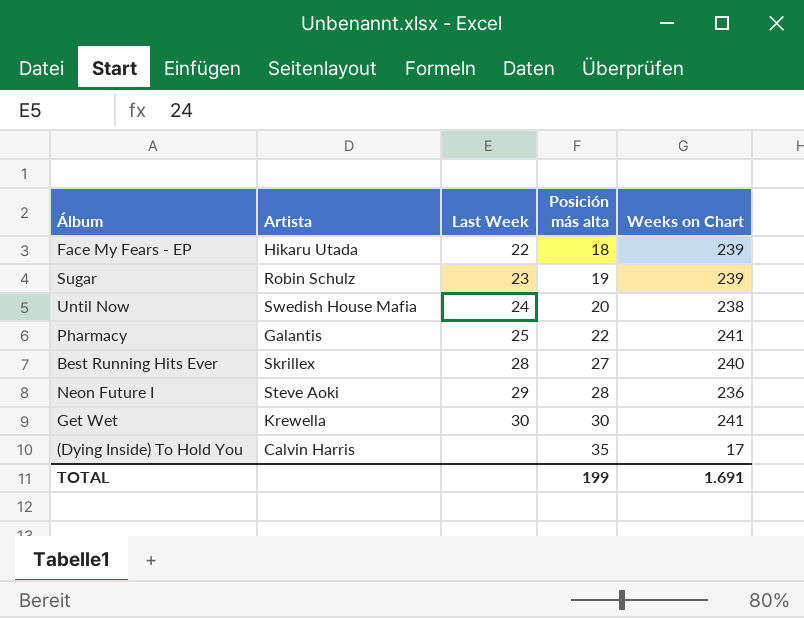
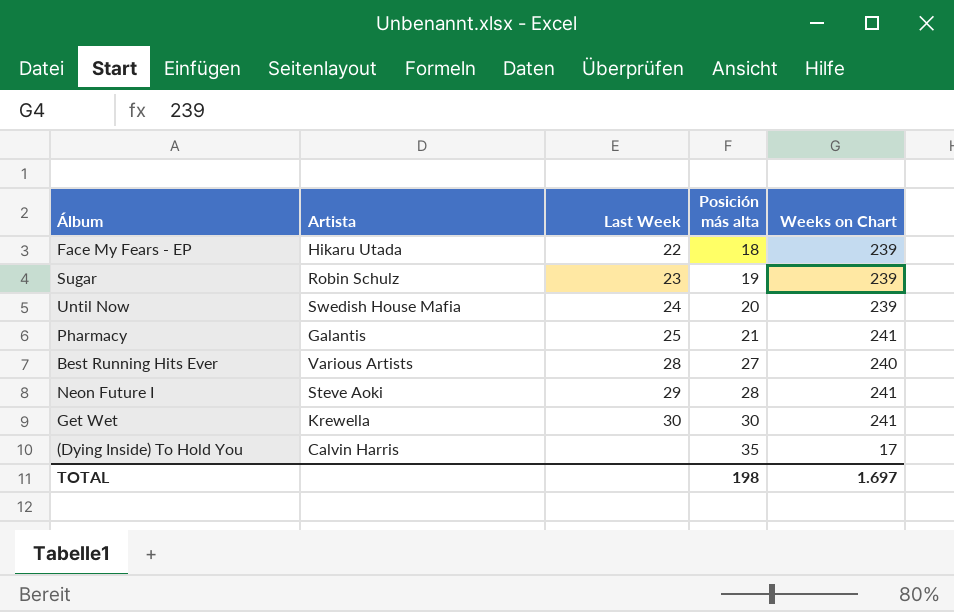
Until Now | Weeks on Chart: 238 -> 239
Pharmacy | Posición más alta: 22 -> 21
Best Running Hits Ever | Artista: Skrillex -> Various Artists
Neon Future I | Weeks on Chart: 236 -> 241
TOTAL | Posición más alta: 199 -> 198
TOTAL | Weeks on Chart: 1.691 -> 1.697

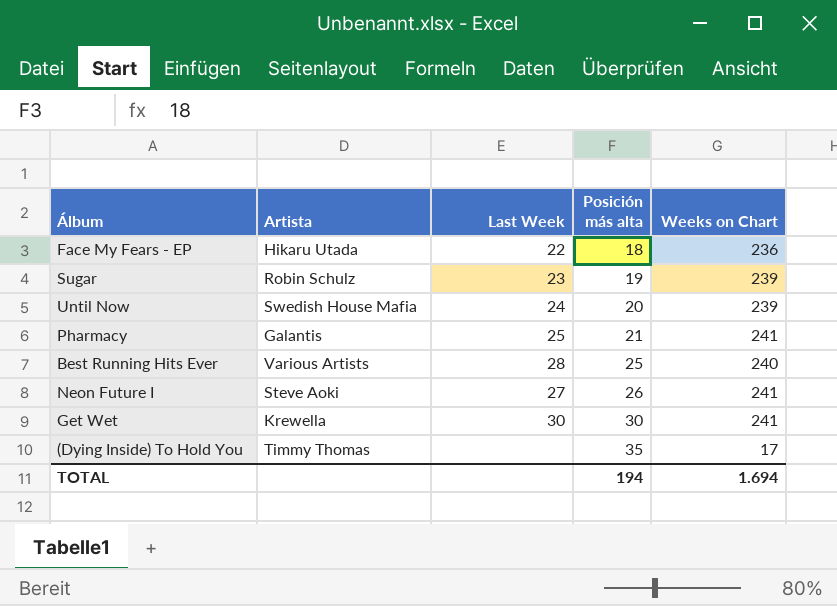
Face My Fears - EP | Weeks on Chart: 239 -> 236
Best Running Hits Ever | Posición más alta: 27 -> 25
Neon Future I | Last Week: 29 -> 27
Neon Future I | Posición más alta: 28 -> 26
(Dying Inside) To Hold You | Artista: Calvin Harris -> Timmy Thomas
TOTAL | Posición más alta: 198 -> 194
TOTAL | Weeks on Chart: 1.697 -> 1.694

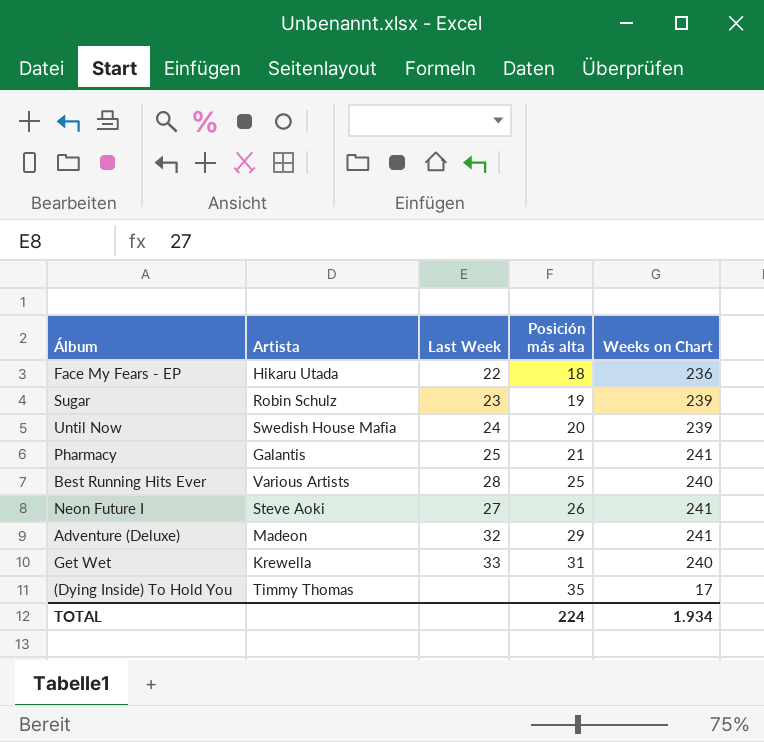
row Adventure (Deluxe): none -> Madeon | 32 | 29 | 241
Get Wet | Last Week: 30 -> 33
Get Wet | Posición más alta: 30 -> 31
Get Wet | Weeks on Chart: 241 -> 240
TOTAL | Posición más alta: 194 -> 224
TOTAL | Weeks on Chart: 1.694 -> 1.934

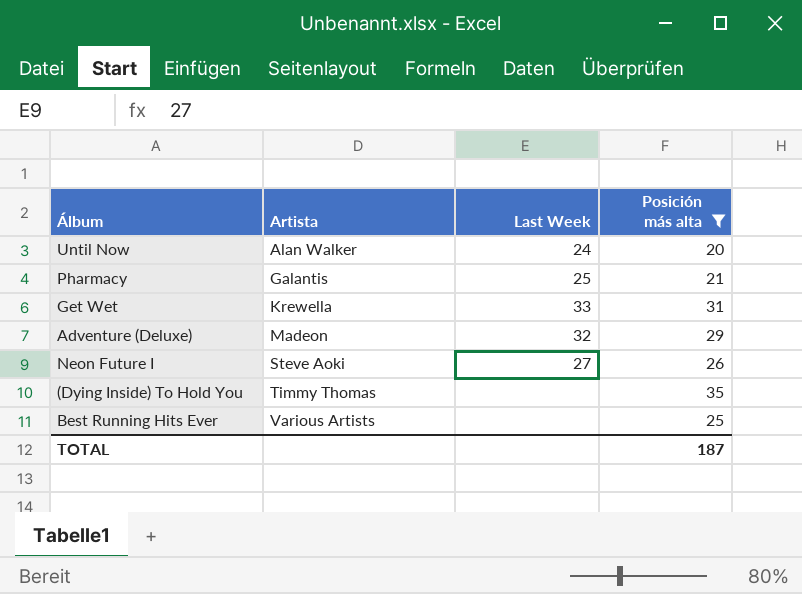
filter: none -> Posición más alta >= 20
row order: Posición más alta ascending -> Artista ascending
column Weeks on Chart | position: 5 -> none
Until Now | Artista: Swedish House Mafia -> Alan Walker
Best Running Hits Ever | Last Week: 28 -> none
TOTAL | Posición más alta: 224 -> 187

